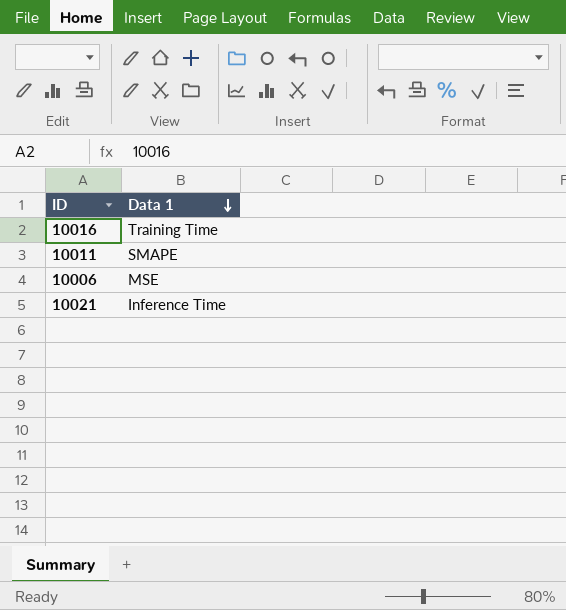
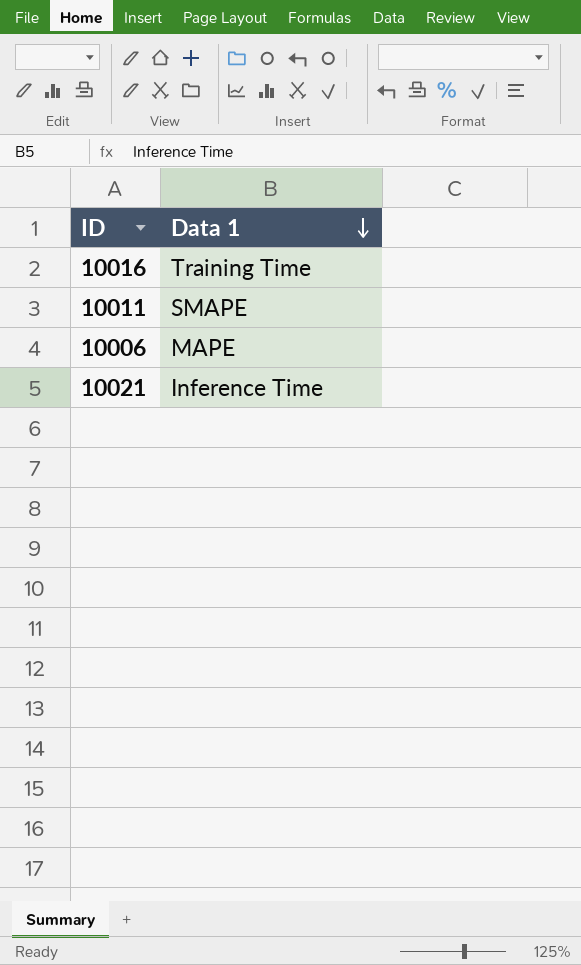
10006 | Data 1: MSE -> MAPE

